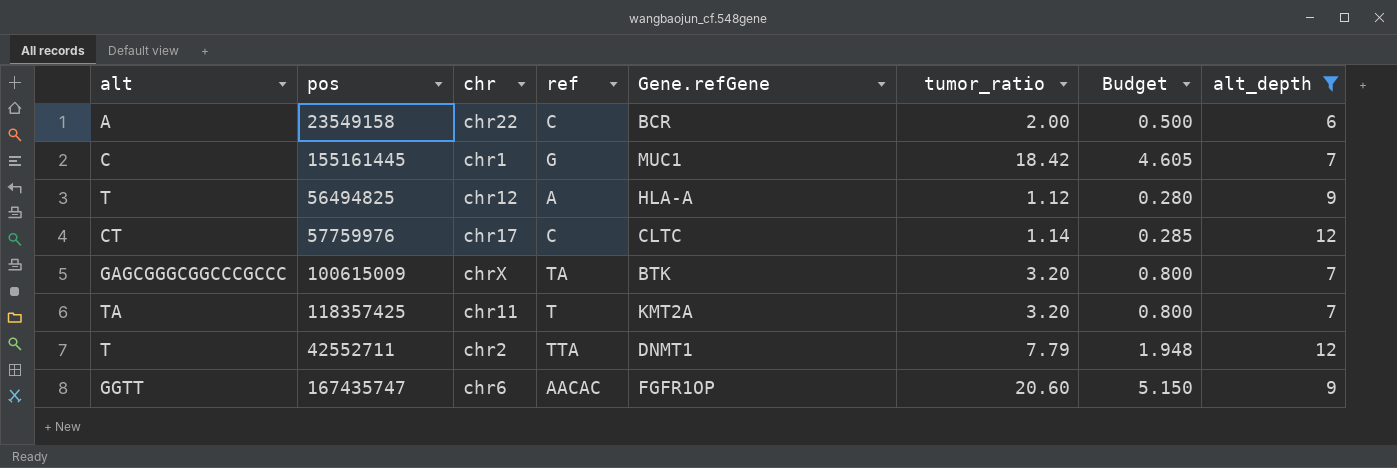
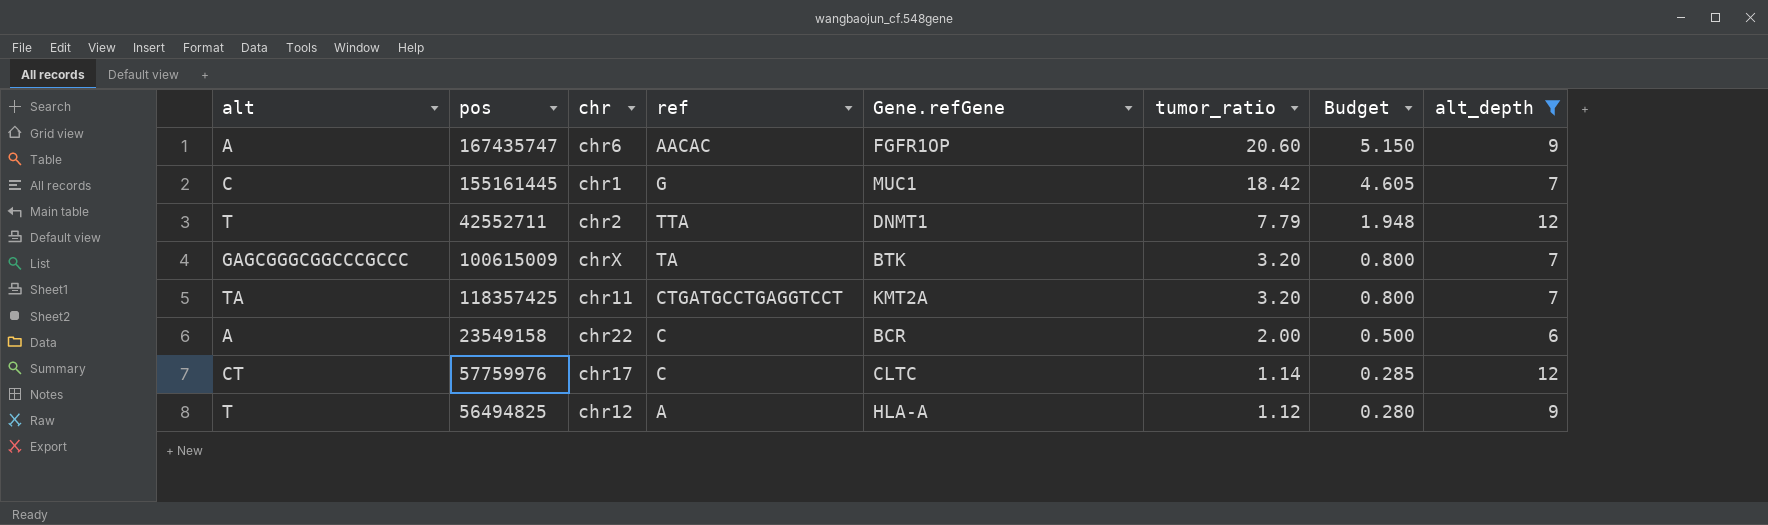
row order: none -> tumor_ratio descending
167435747 | alt: GGTT -> A
118357425 | ref: T -> CTGATGCCTGAGGTCCT

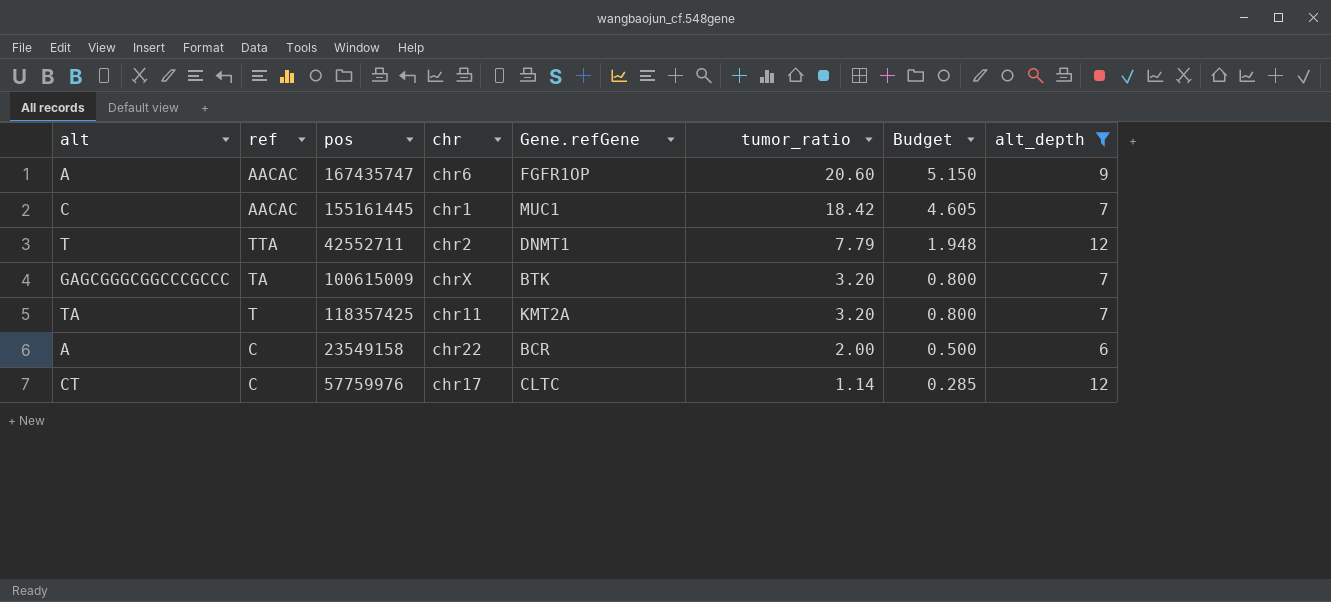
column ref | position: 4 -> 2
row 56494825: T | chr12 | A | HLA-A | 1.12 | 0.280 | 9 -> none
155161445 | ref: G -> AACAC
118357425 | ref: CTGATGCCTGAGGTCCT -> T

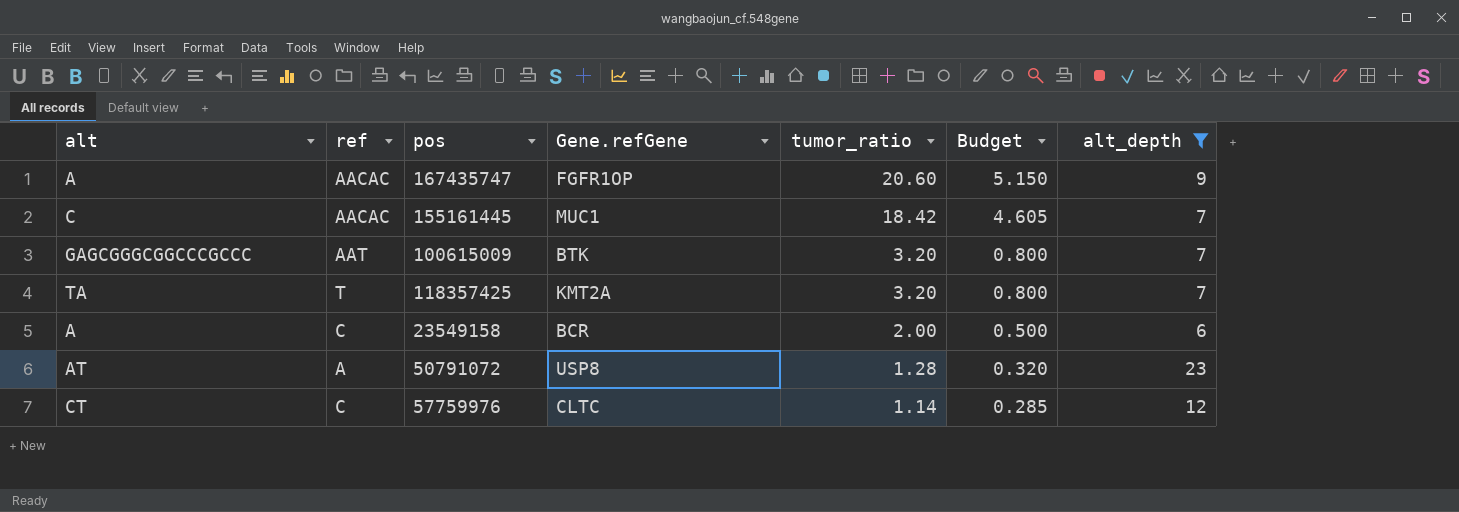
column chr | position: 4 -> none
row 42552711: T | TTA | chr2 | DNMT1 | 7.79 | 1.948 | 12 -> none
100615009 | ref: TA -> AAT
row 50791072: none -> AT | A | USP8 | 1.28 | 0.320 | 23

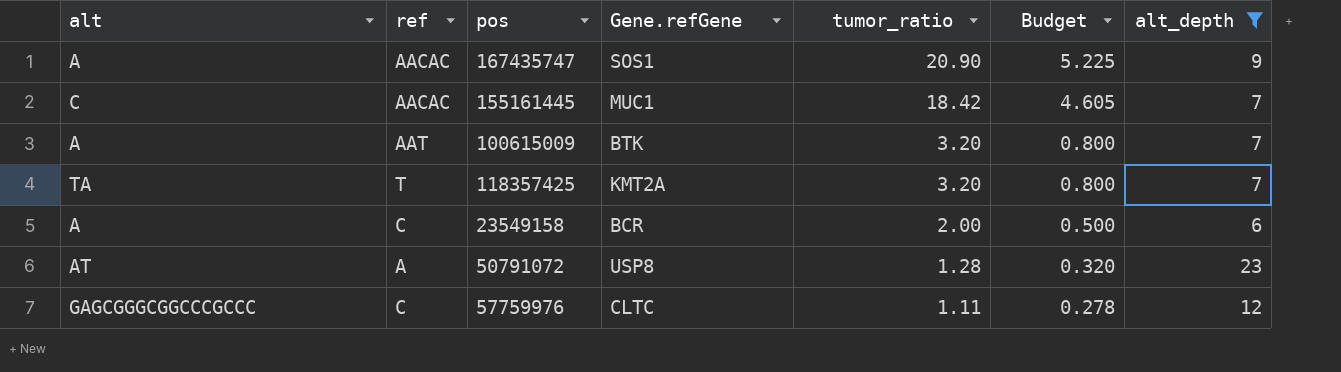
167435747 | Gene.refGene: FGFR1OP -> SOS1
167435747 | tumor_ratio: 20.60 -> 20.90
167435747 | Budget: 5.150 -> 5.225
100615009 | alt: GAGCGGGCGGCCCGCCC -> A
57759976 | alt: CT -> GAGCGGGCGGCCCGCCC
57759976 | tumor_ratio: 1.14 -> 1.11
57759976 | Budget: 0.285 -> 0.278

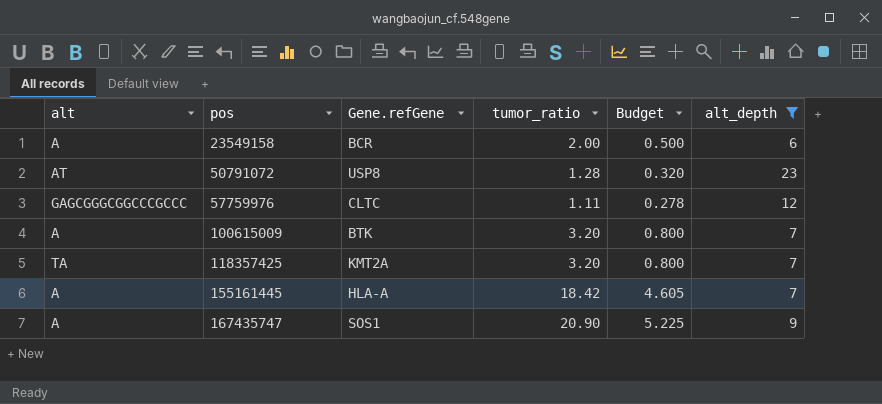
row order: tumor_ratio descending -> pos ascending
column ref | position: 2 -> none
155161445 | alt: C -> A
155161445 | Gene.refGene: MUC1 -> HLA-A

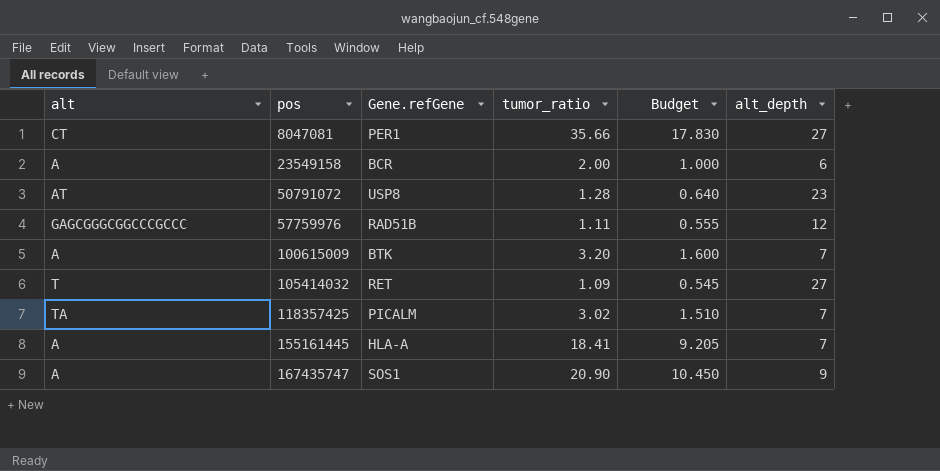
filter: alt_depth != 27 -> none
column Budget | formula: [tumor_ratio] * 0.25 -> [tumor_ratio] * 0.5
57759976 | Gene.refGene: CLTC -> RAD51B
118357425 | Gene.refGene: KMT2A -> PICALM
118357425 | tumor_ratio: 3.20 -> 3.02
155161445 | tumor_ratio: 18.42 -> 18.41

